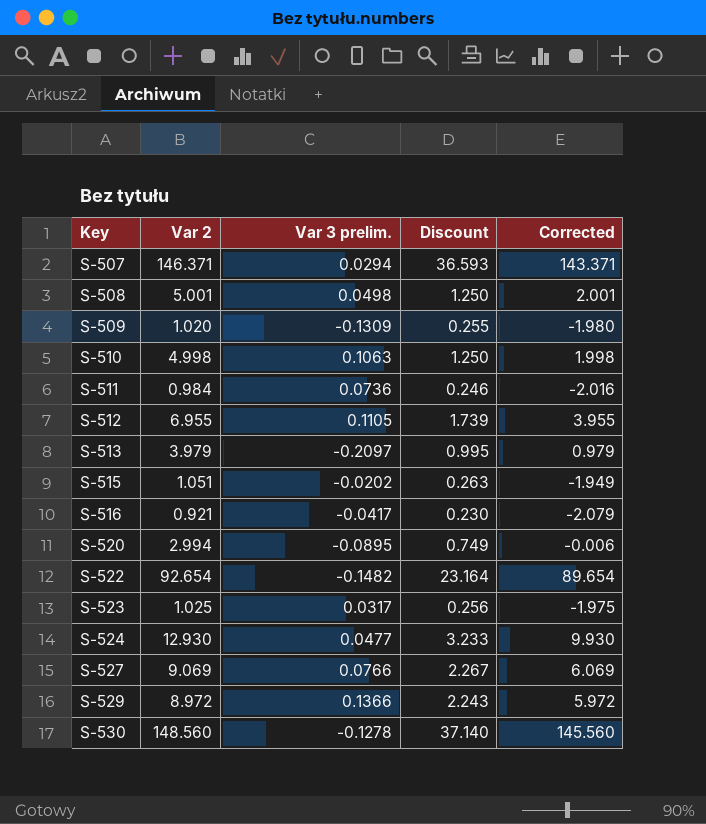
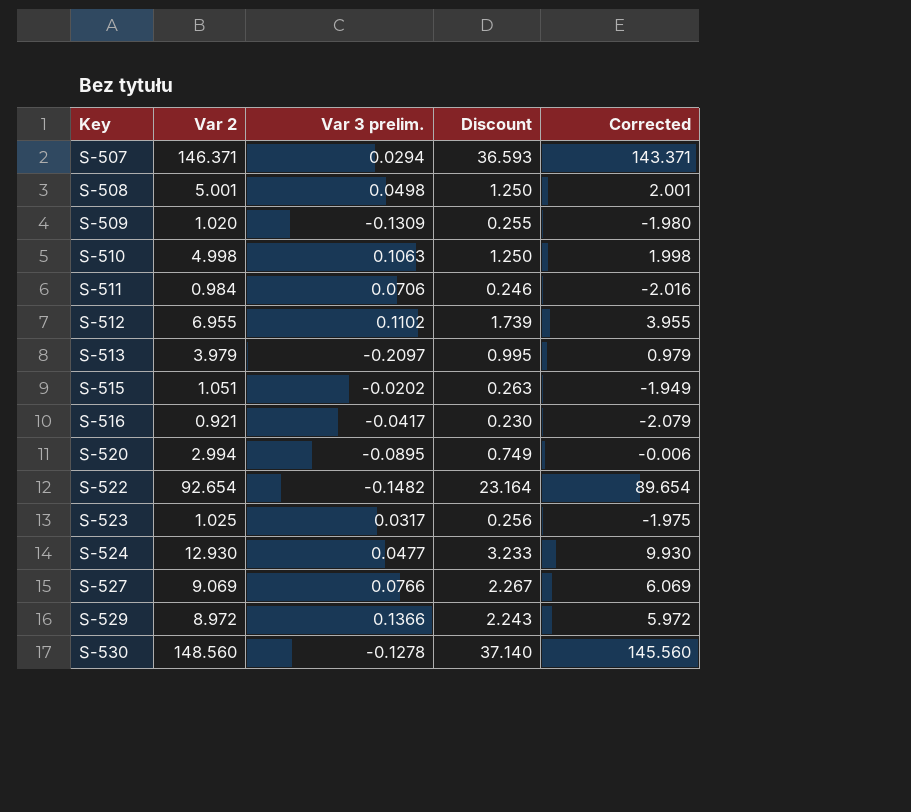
S-511 | Var 3 prelim.: 0.0736 -> 0.0706
S-512 | Var 3 prelim.: 0.1105 -> 0.1102

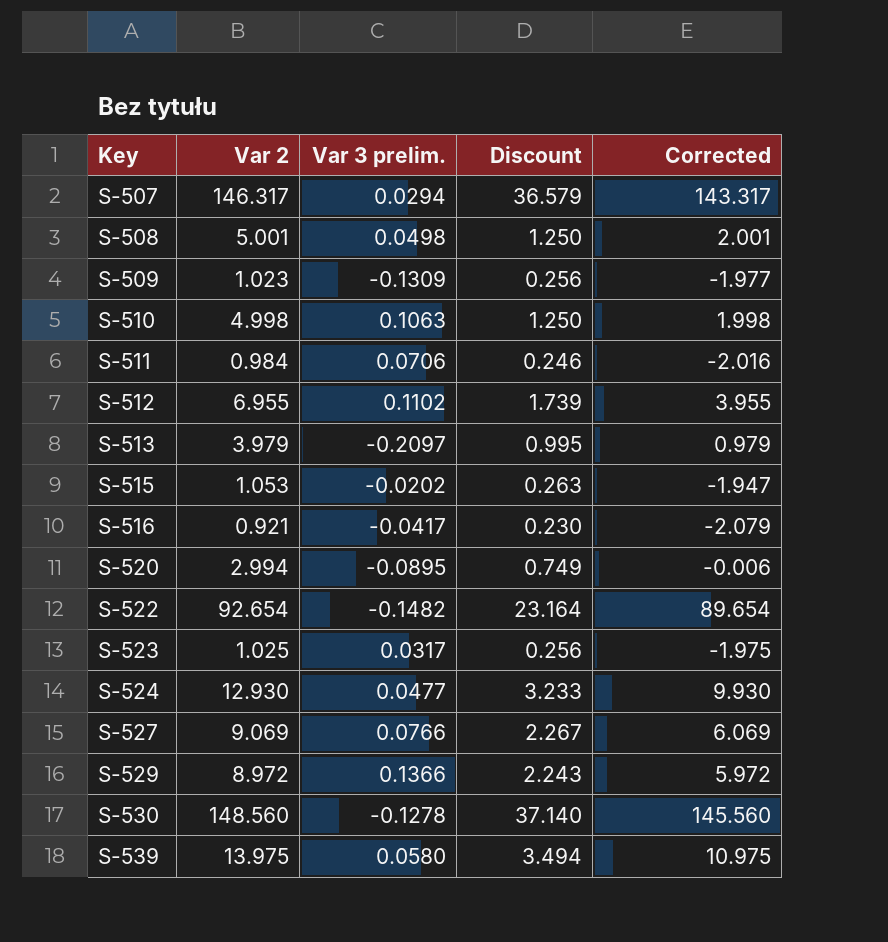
S-507 | Var 2: 146.371 -> 146.317
S-507 | Discount: 36.593 -> 36.579
S-507 | Corrected: 143.371 -> 143.317
S-509 | Var 2: 1.020 -> 1.023
S-509 | Discount: 0.255 -> 0.256
S-509 | Corrected: -1.980 -> -1.977
S-515 | Var 2: 1.051 -> 1.053
S-515 | Corrected: -1.949 -> -1.947
row S-539: none -> 13.975 | 0.0580 | 3.494 | 10.975

